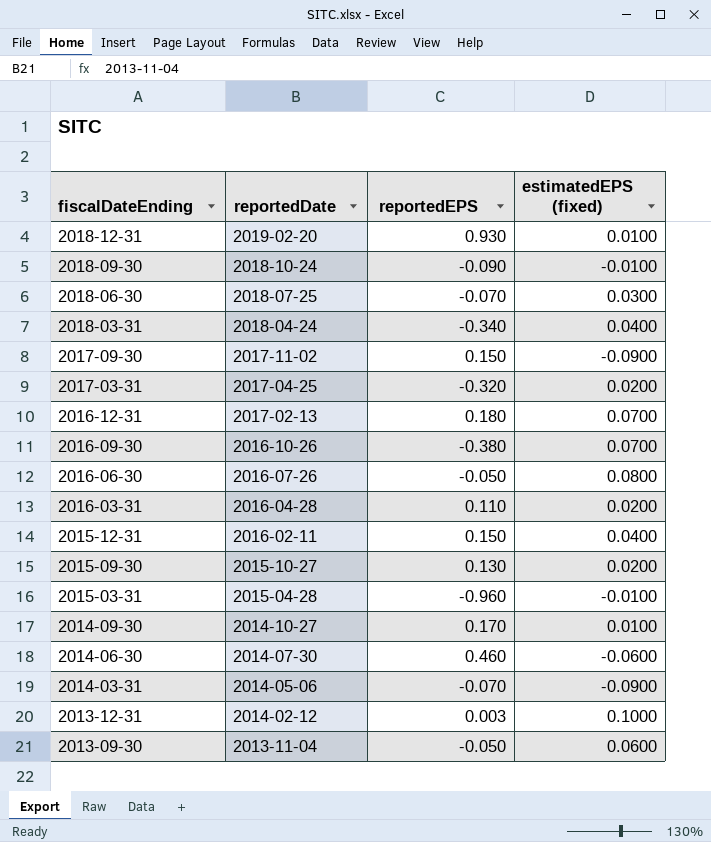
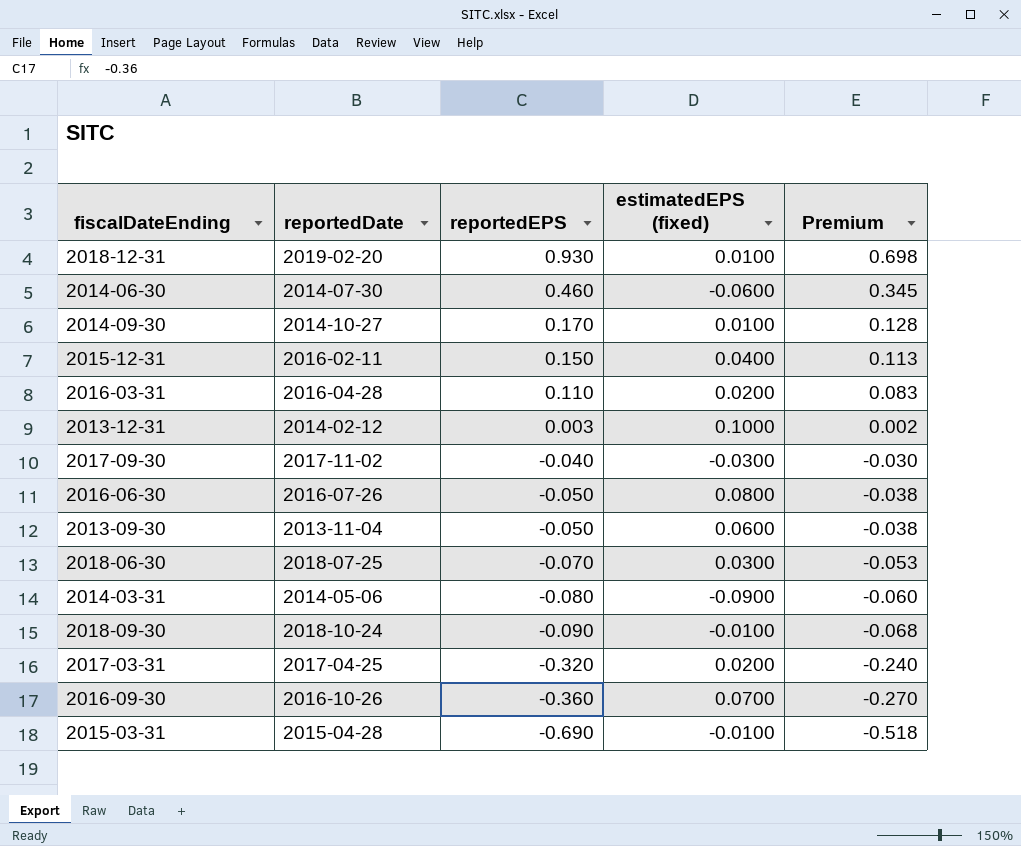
row order: fiscalDateEnding descending -> reportedEPS descending
column Premium | formula: none -> [reportedEPS] * 0.75
row 2018-03-31: 2018-04-24 | -0.340 | 0.0400 -> none
row 2016-12-31: 2017-02-13 | 0.180 | 0.0700 -> none
row 2015-09-30: 2015-10-27 | 0.130 | 0.0200 -> none
2017-09-30 | reportedEPS: 0.150 -> -0.040
2017-09-30 | estimatedEPS (fixed): -0.0900 -> -0.0300
2014-03-31 | reportedEPS: -0.070 -> -0.080
2016-09-30 | reportedEPS: -0.380 -> -0.360
2015-03-31 | reportedEPS: -0.960 -> -0.690

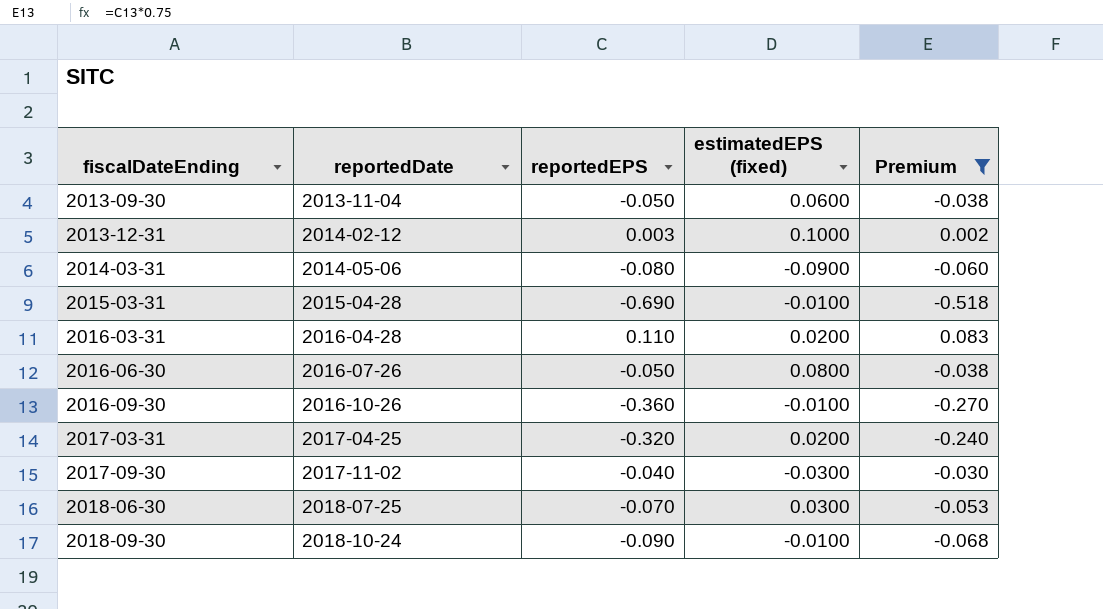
filter: none -> Premium <= 0.083
row order: reportedEPS descending -> fiscalDateEnding ascending
2016-09-30 | estimatedEPS (fixed): 0.0700 -> -0.0100

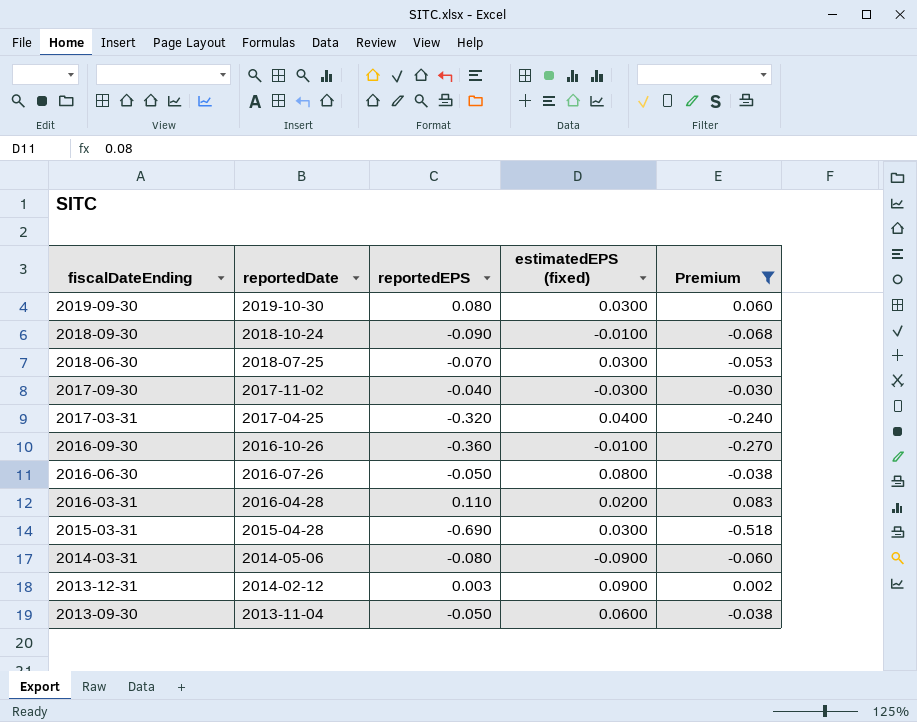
row order: fiscalDateEnding ascending -> fiscalDateEnding descending
row 2019-09-30: none -> 2019-10-30 | 0.080 | 0.0300 | 0.060
2017-03-31 | estimatedEPS (fixed): 0.0200 -> 0.0400
2015-03-31 | estimatedEPS (fixed): -0.0100 -> 0.0300
2013-12-31 | estimatedEPS (fixed): 0.1000 -> 0.0900

